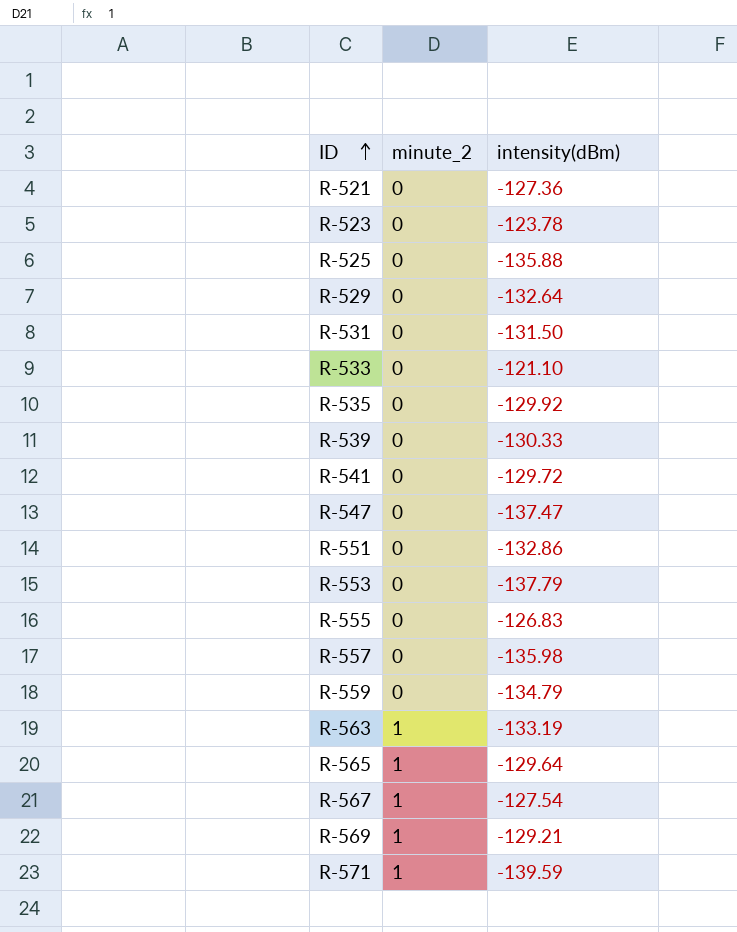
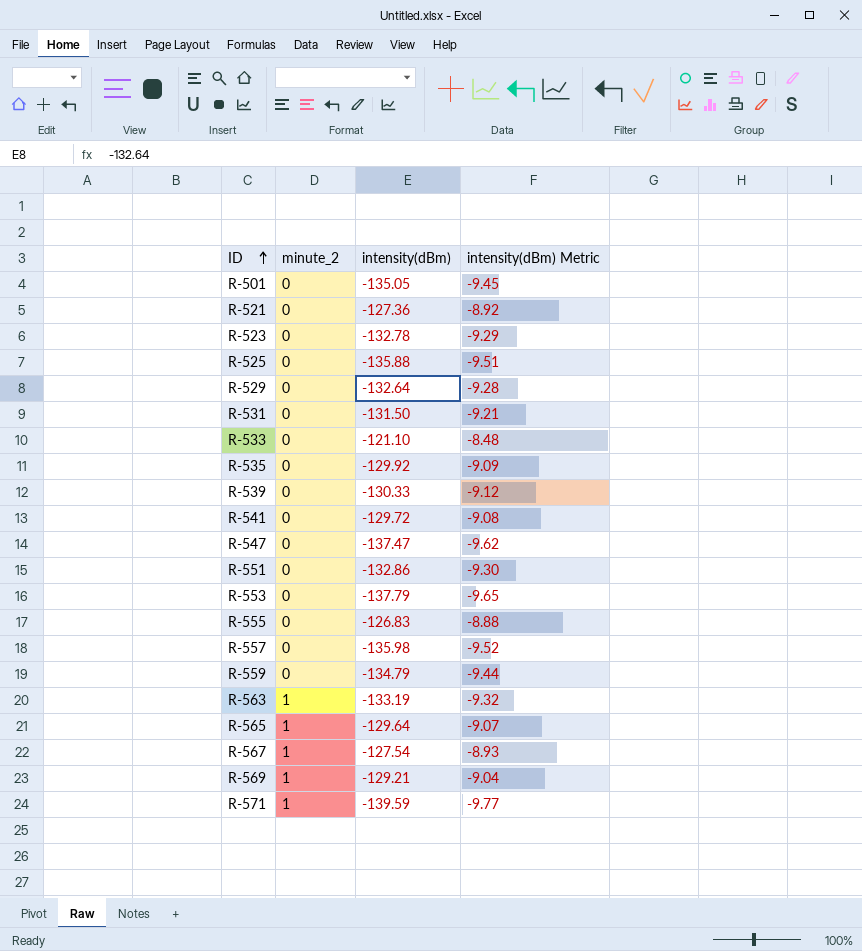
column intensity(dBm) Metric | formula: none -> [intensity(dBm)] * 0.07
row R-501: none -> 0 | -135.05 | -9.45
R-523 | intensity(dBm): -123.78 -> -132.78

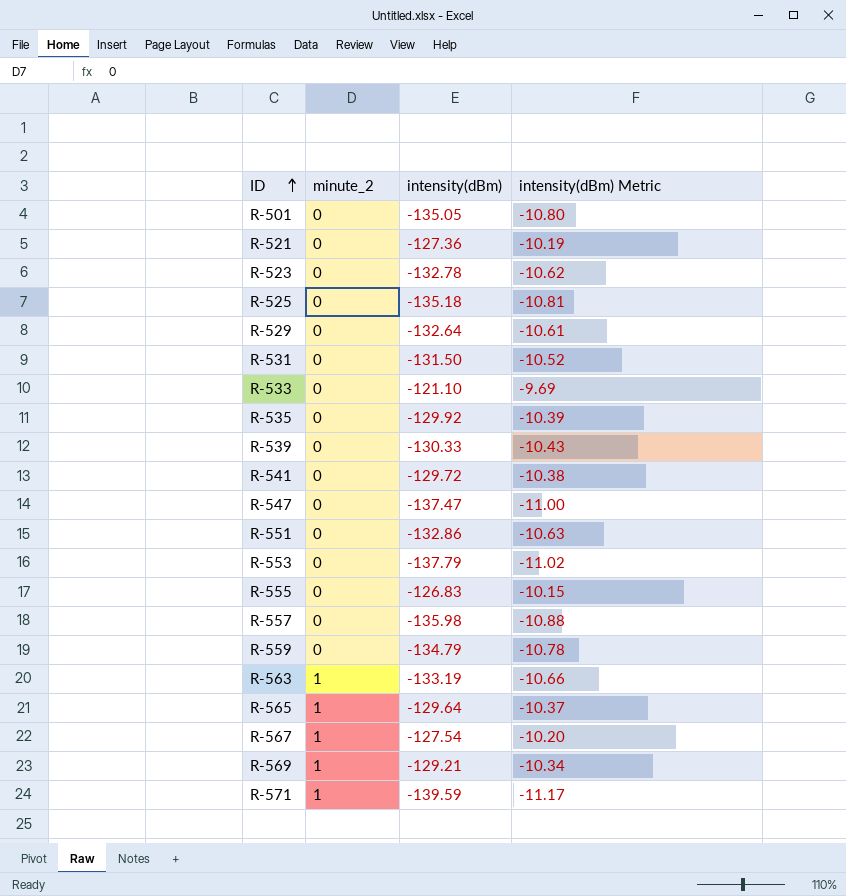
column intensity(dBm) Metric | formula: [intensity(dBm)] * 0.07 -> [intensity(dBm)] * 0.08
R-525 | intensity(dBm): -135.88 -> -135.18

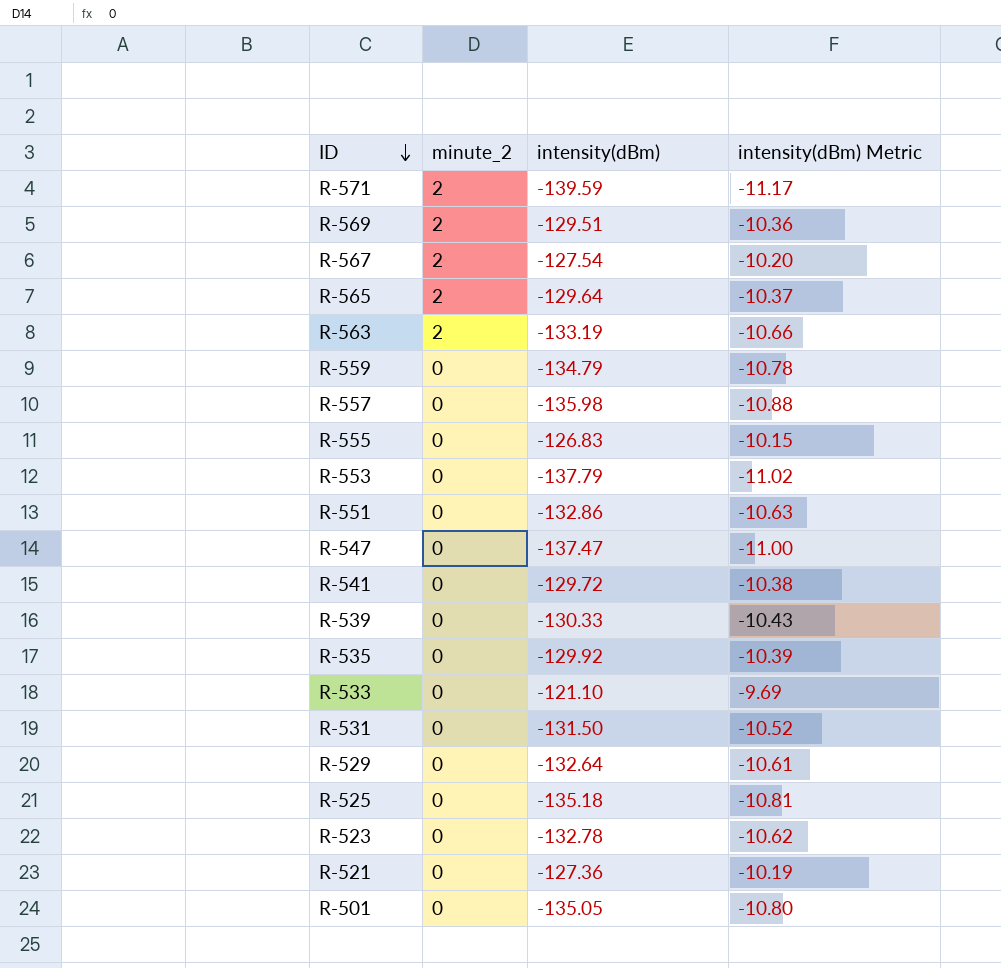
row order: ID ascending -> ID descending
R-571 | minute_2: 1 -> 2
R-569 | minute_2: 1 -> 2
R-569 | intensity(dBm): -129.21 -> -129.51
R-569 | intensity(dBm) Metric: -10.34 -> -10.36
R-567 | minute_2: 1 -> 2
R-565 | minute_2: 1 -> 2
R-563 | minute_2: 1 -> 2

